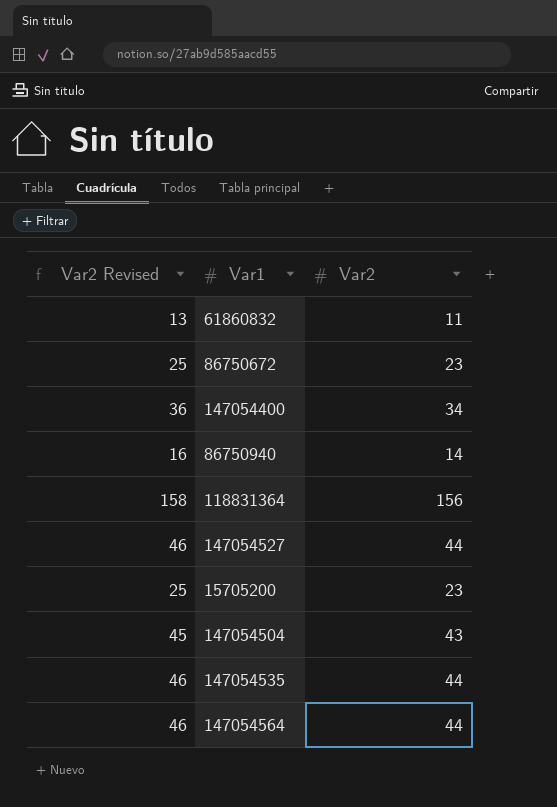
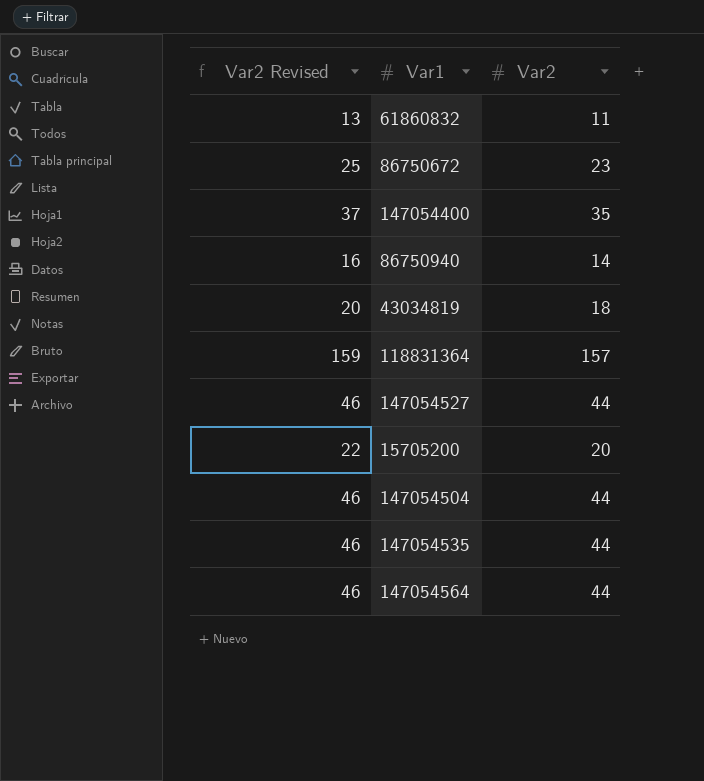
147054400 | Var2 Revised: 36 -> 37
147054400 | Var2: 34 -> 35
row 43034819: none -> 20 | 18
118831364 | Var2 Revised: 158 -> 159
118831364 | Var2: 156 -> 157
15705200 | Var2 Revised: 25 -> 22
15705200 | Var2: 23 -> 20
147054504 | Var2 Revised: 45 -> 46
147054504 | Var2: 43 -> 44

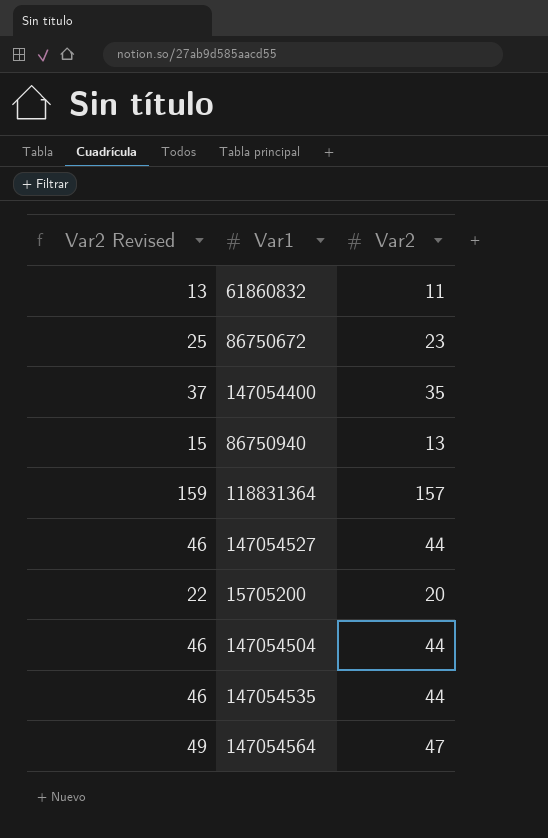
row 43034819: 20 | 18 -> none
86750940 | Var2 Revised: 16 -> 15
86750940 | Var2: 14 -> 13
147054564 | Var2 Revised: 46 -> 49
147054564 | Var2: 44 -> 47

